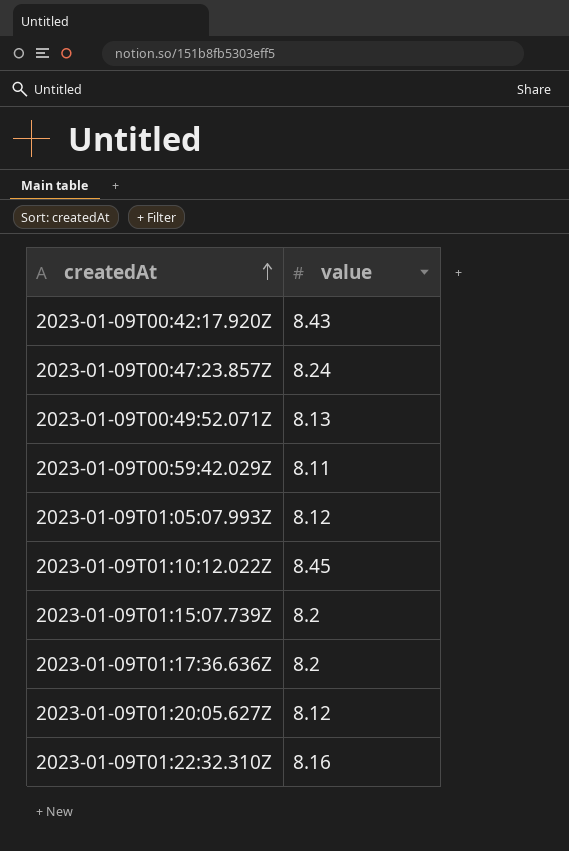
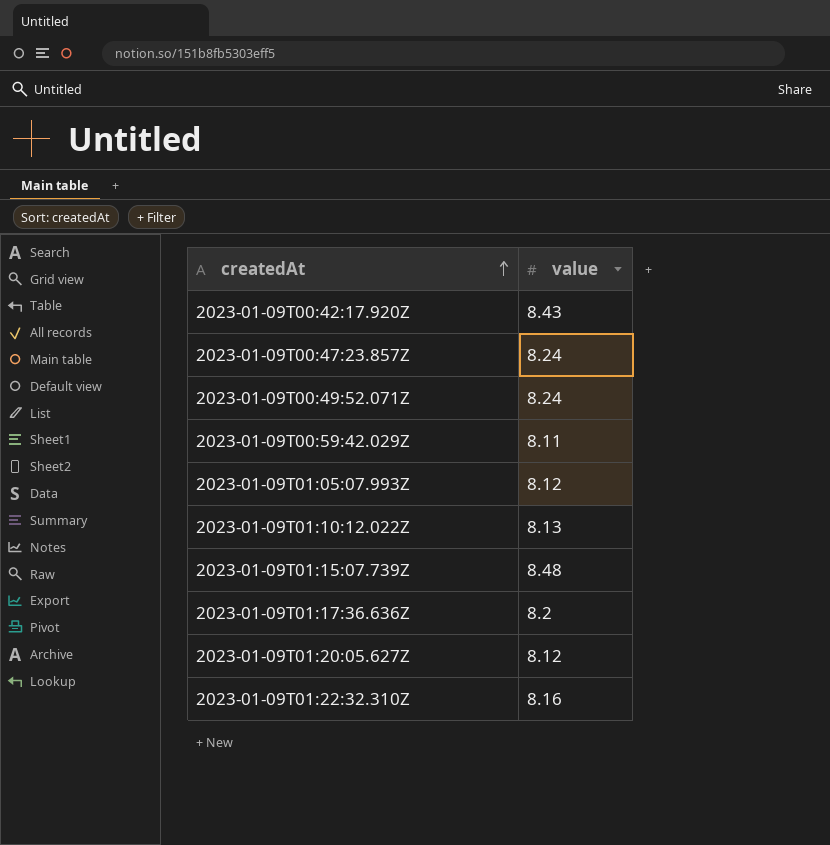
2023-01-09T00:49:52.071Z | value: 8.13 -> 8.24
2023-01-09T01:10:12.022Z | value: 8.45 -> 8.13
2023-01-09T01:15:07.739Z | value: 8.2 -> 8.48

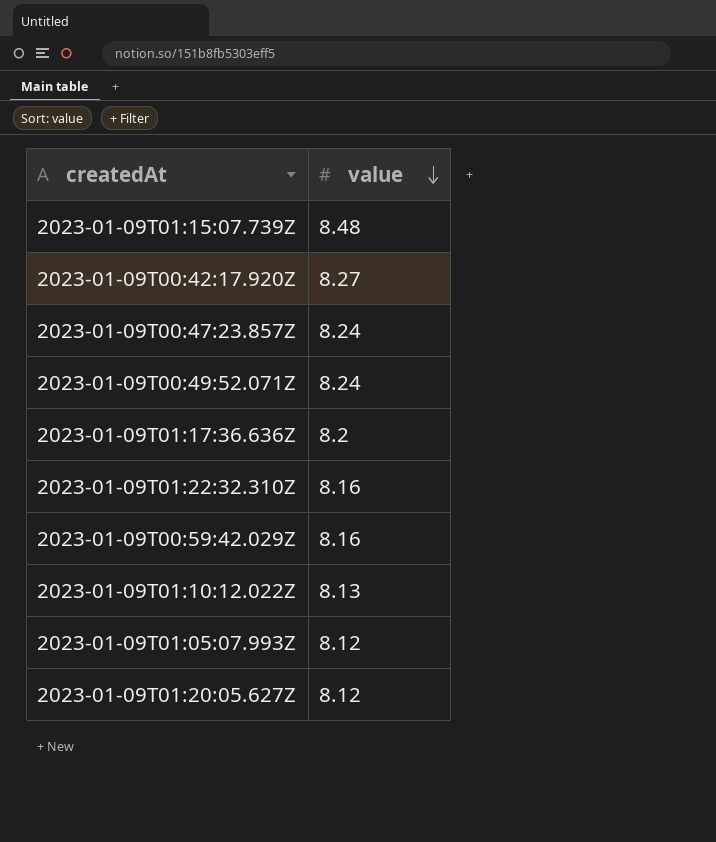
row order: createdAt ascending -> value descending
2023-01-09T00:42:17.920Z | value: 8.43 -> 8.27
2023-01-09T00:59:42.029Z | value: 8.11 -> 8.16

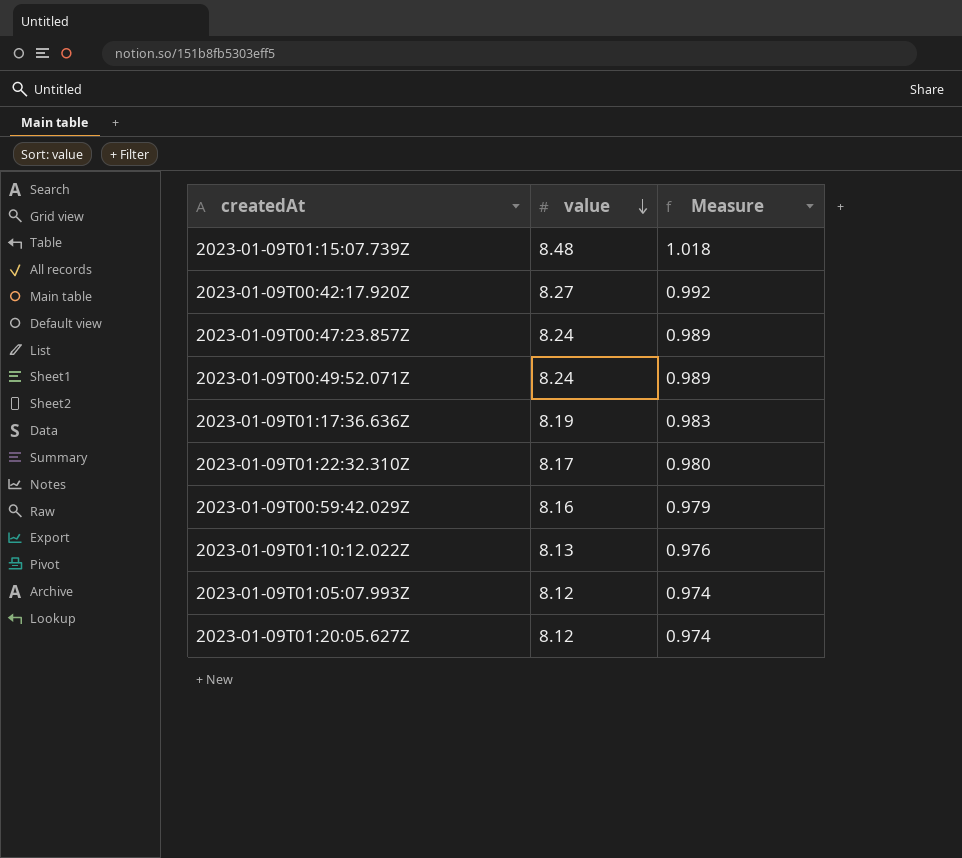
column Measure | formula: none -> [value] * 0.12
2023-01-09T01:17:36.636Z | value: 8.2 -> 8.19
2023-01-09T01:22:32.310Z | value: 8.16 -> 8.17

